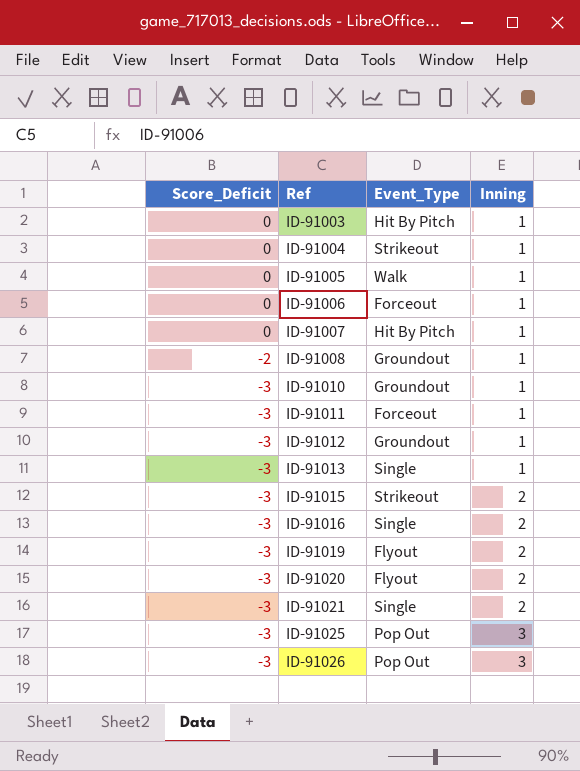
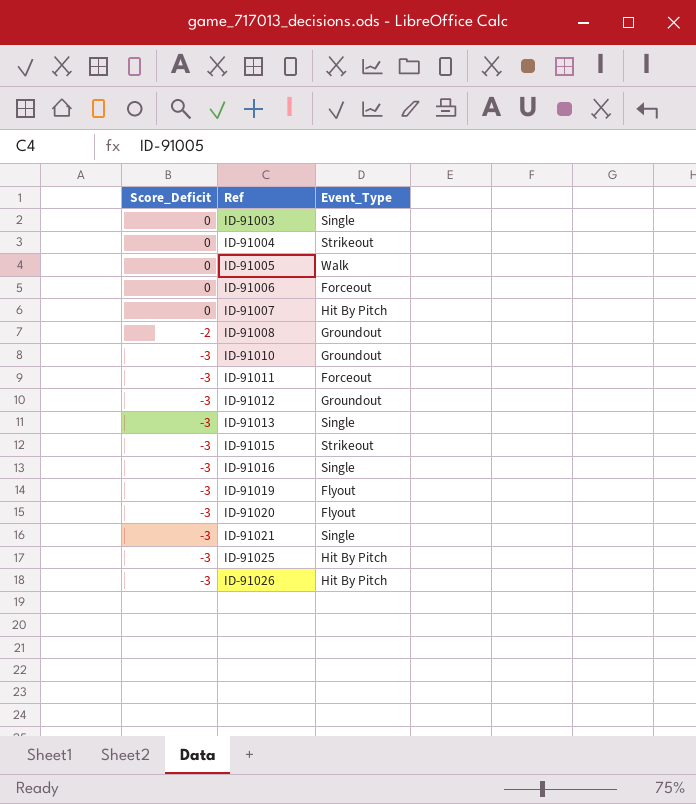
column Inning | position: 4 -> none
ID-91003 | Event_Type: Hit By Pitch -> Single
ID-91025 | Event_Type: Pop Out -> Hit By Pitch
ID-91026 | Event_Type: Pop Out -> Hit By Pitch

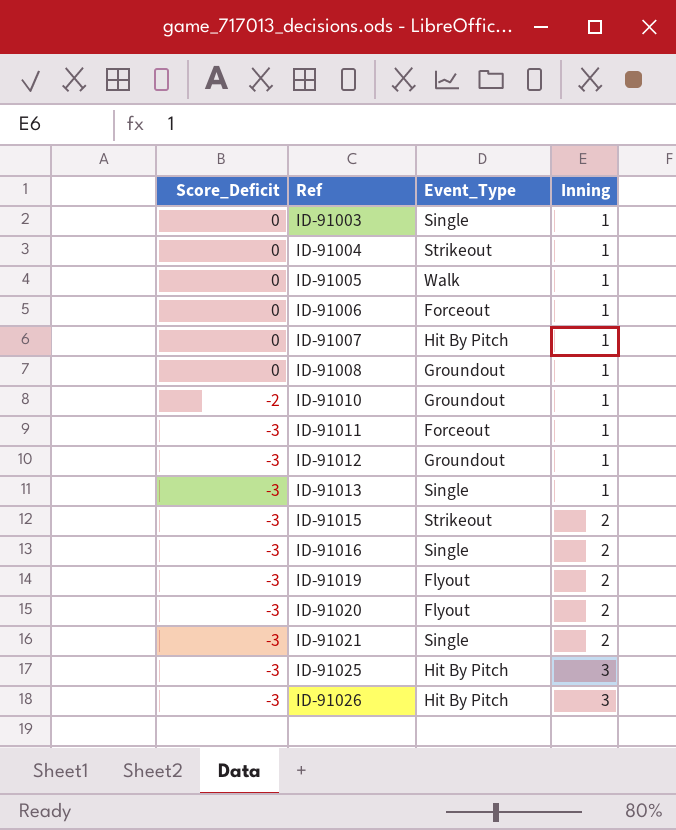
column Inning | position: none -> 4
ID-91008 | Score_Deficit: -2 -> 0
ID-91010 | Score_Deficit: -3 -> -2

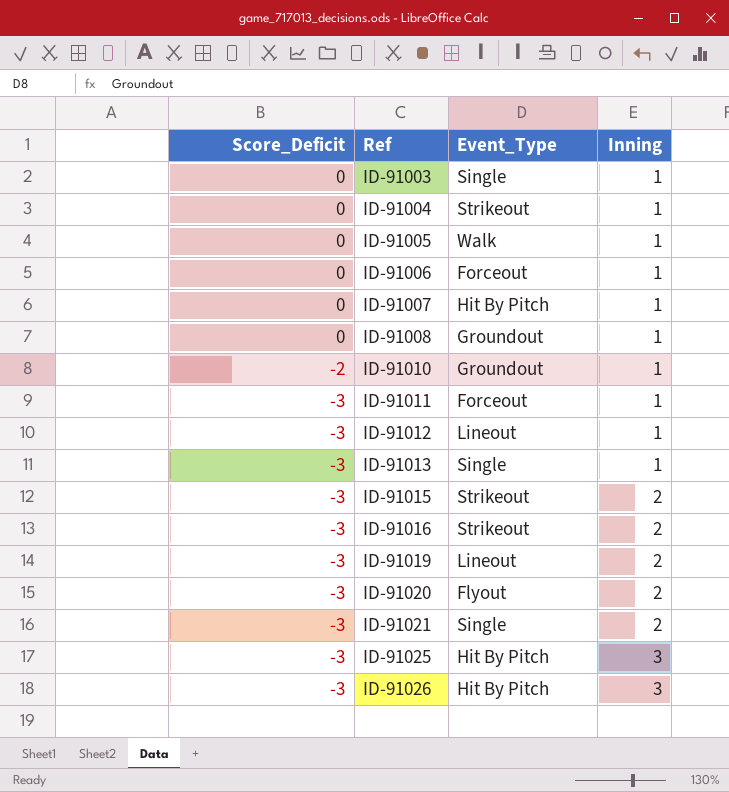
ID-91012 | Event_Type: Groundout -> Lineout
ID-91016 | Event_Type: Single -> Strikeout
ID-91019 | Event_Type: Flyout -> Lineout

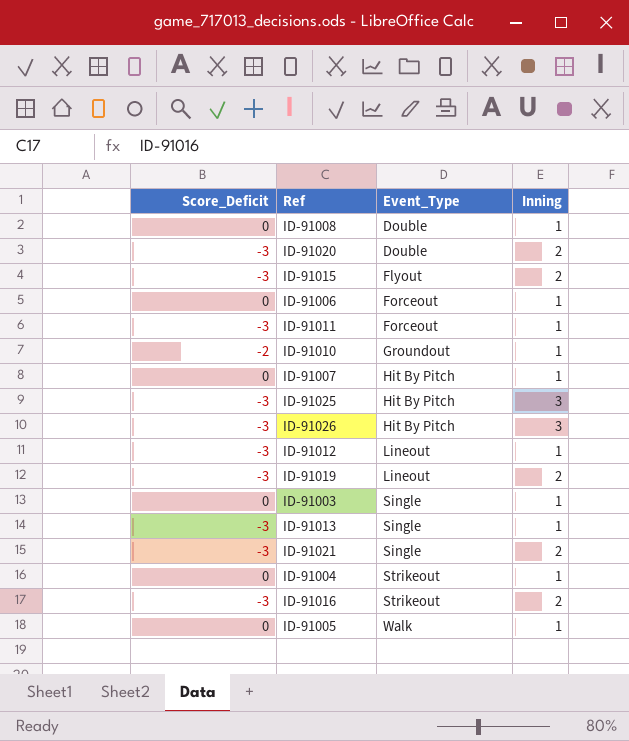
row order: Score_Deficit descending -> Event_Type ascending
ID-91008 | Event_Type: Groundout -> Double
ID-91020 | Event_Type: Flyout -> Double
ID-91015 | Event_Type: Strikeout -> Flyout

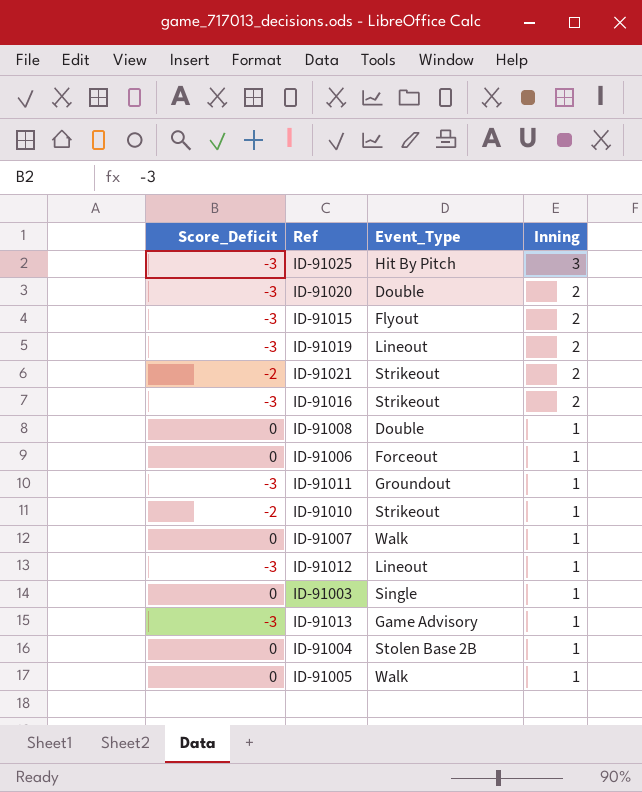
row order: Event_Type ascending -> Inning descending
row ID-91026: -3 | Hit By Pitch | 3 -> none
ID-91021 | Score_Deficit: -3 -> -2
ID-91021 | Event_Type: Single -> Strikeout
ID-91011 | Event_Type: Forceout -> Groundout
ID-91010 | Event_Type: Groundout -> Strikeout
ID-91007 | Event_Type: Hit By Pitch -> Walk
ID-91013 | Event_Type: Single -> Game Advisory
ID-91004 | Event_Type: Strikeout -> Stolen Base 2B

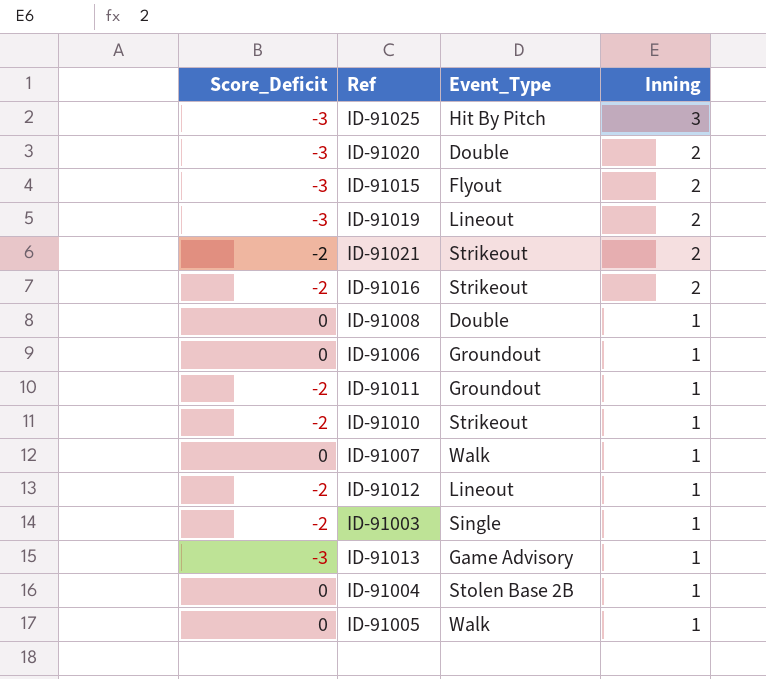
ID-91016 | Score_Deficit: -3 -> -2
ID-91006 | Event_Type: Forceout -> Groundout
ID-91011 | Score_Deficit: -3 -> -2
ID-91012 | Score_Deficit: -3 -> -2
ID-91003 | Score_Deficit: 0 -> -2

